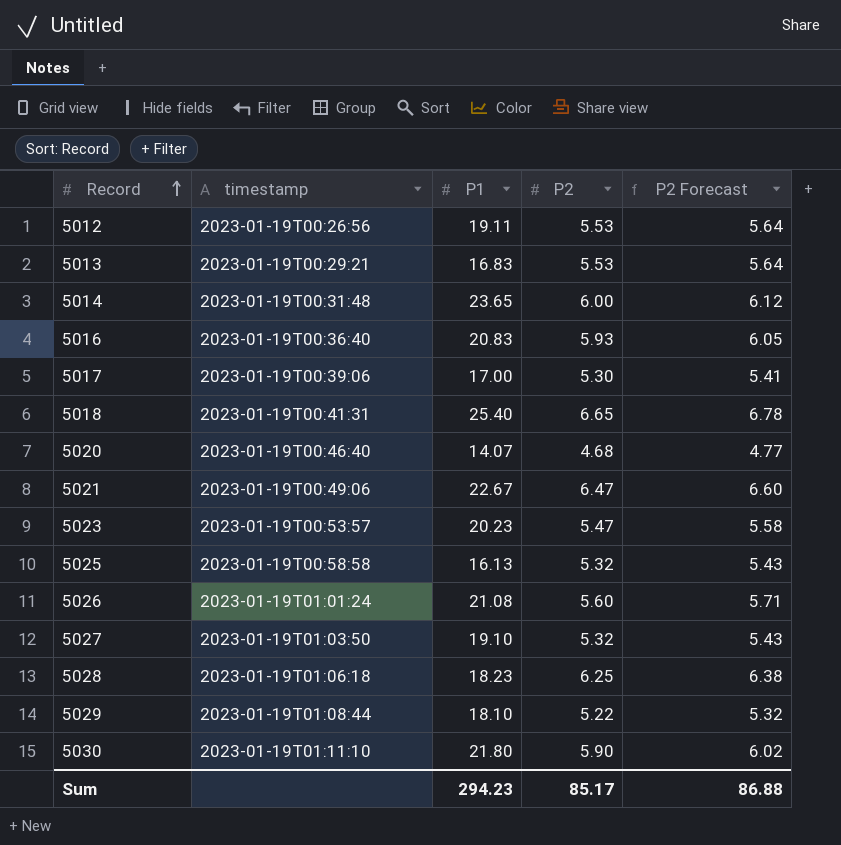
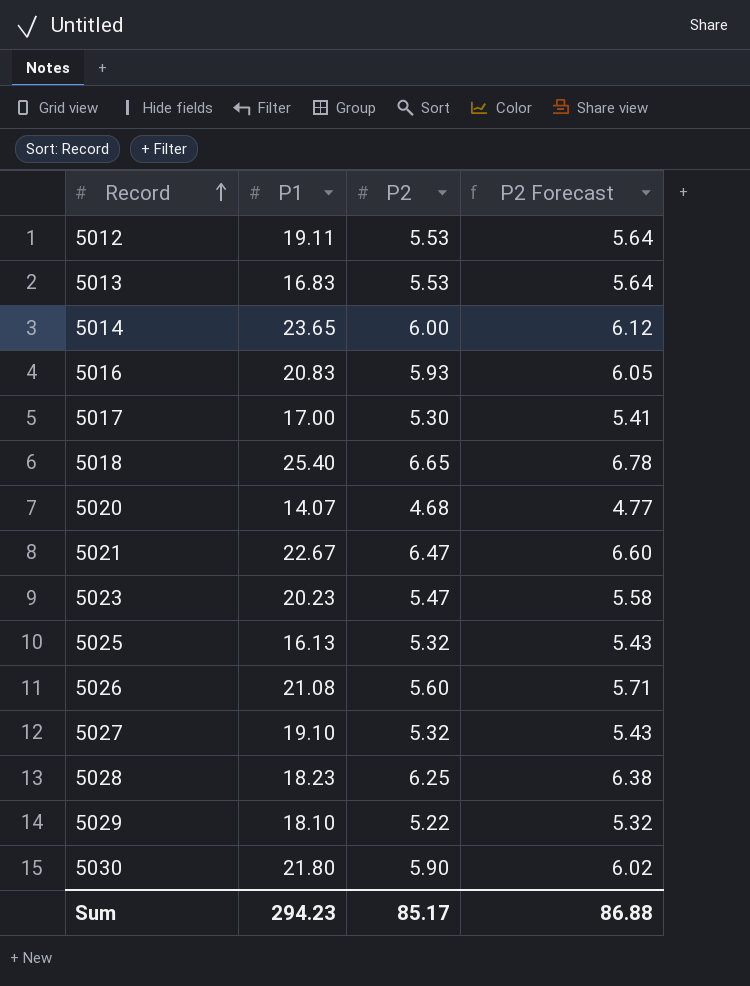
column timestamp | position: 2 -> none

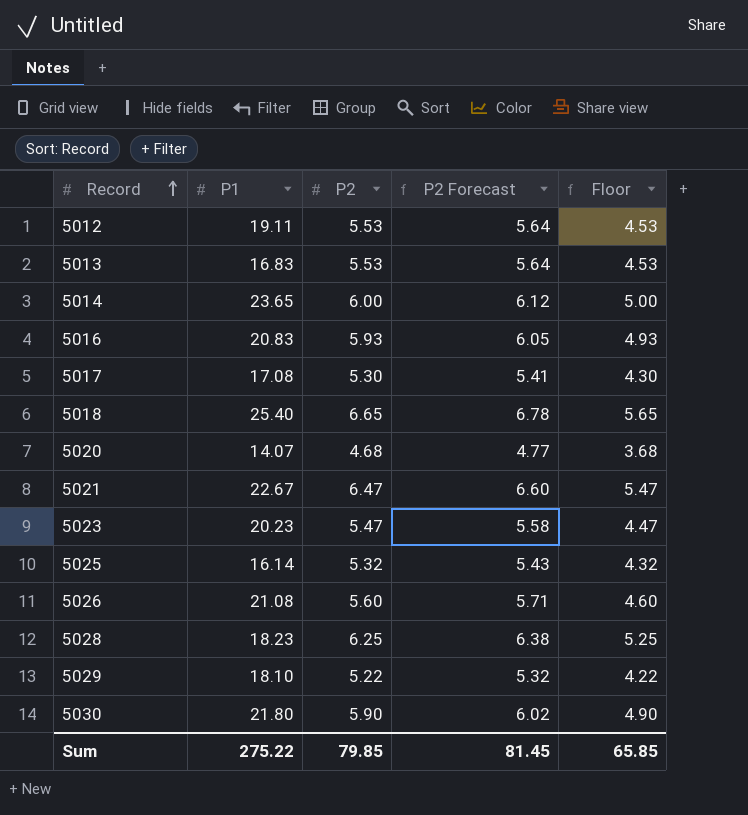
column Floor | formula: none -> [P2] - 1
row 5027: 19.10 | 5.32 | 5.43 -> none
5017 | P1: 17.00 -> 17.08
5025 | P1: 16.13 -> 16.14
Sum | P1: 294.23 -> 275.22
Sum | P2: 85.17 -> 79.85
Sum | P2 Forecast: 86.88 -> 81.45

